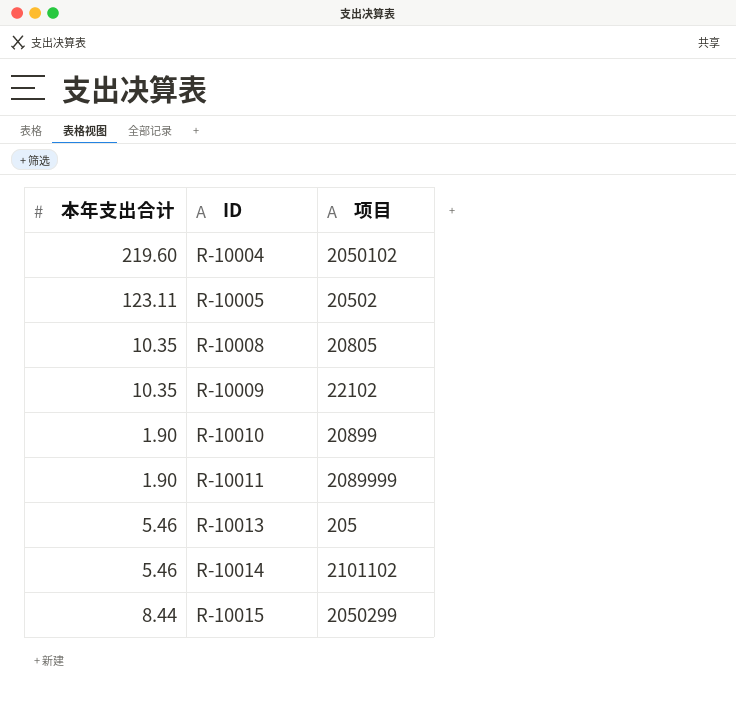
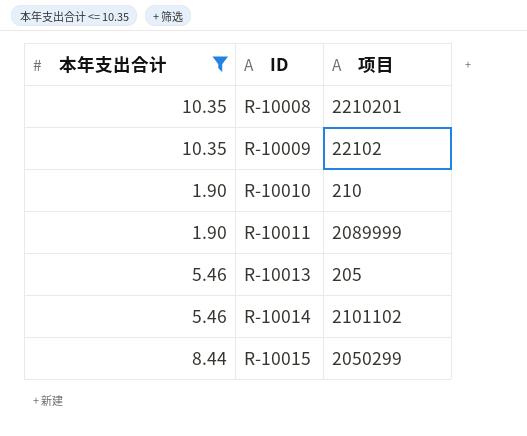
filter: none -> 本年支出合计 <= 10.35
R-10008 | 项目: 20805 -> 2210201
R-10010 | 项目: 20899 -> 210

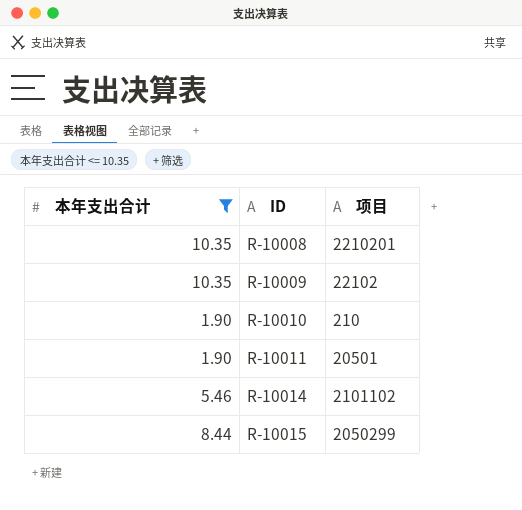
row R-10013: 5.46 | 205 -> none
R-10011 | 项目: 2089999 -> 20501

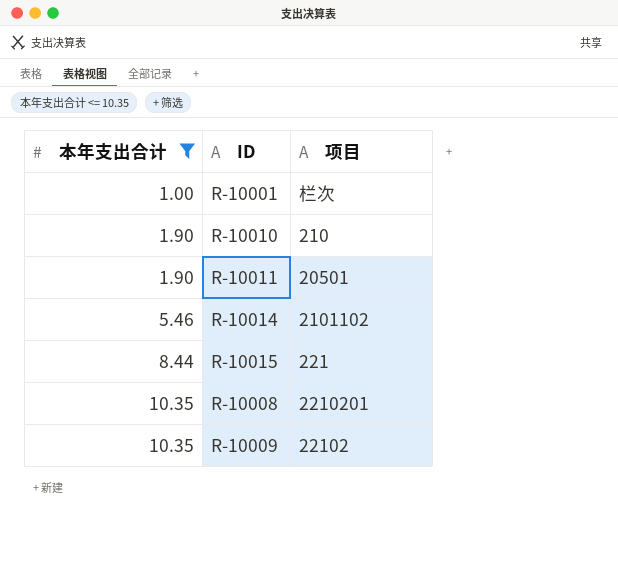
row order: ID ascending -> 本年支出合计 ascending
row R-10001: none -> 1.00 | 栏次
R-10015 | 项目: 2050299 -> 221

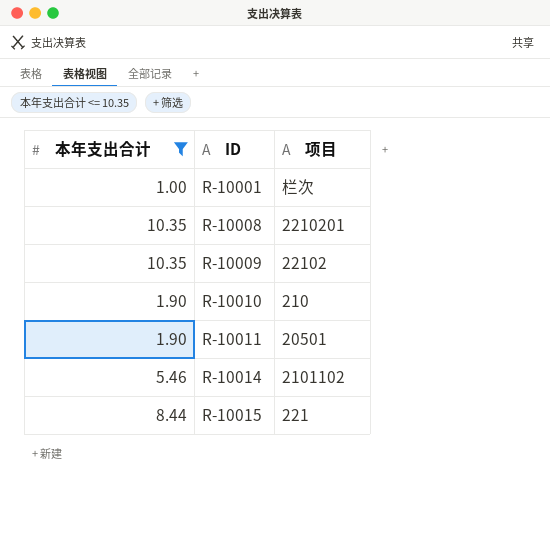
row order: 本年支出合计 ascending -> ID ascending

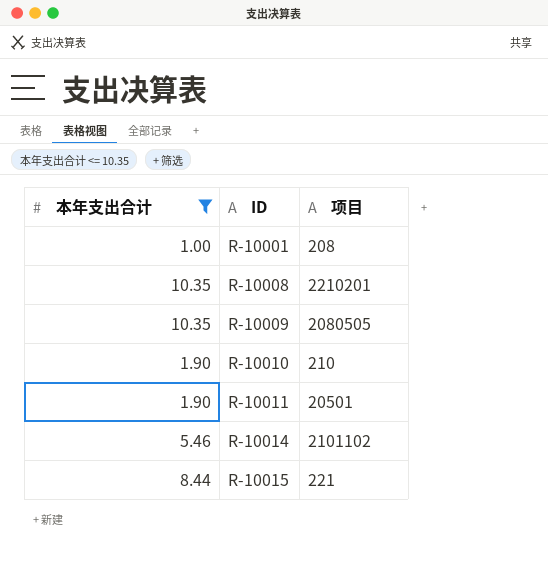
R-10001 | 项目: 栏次 -> 208
R-10009 | 项目: 22102 -> 2080505

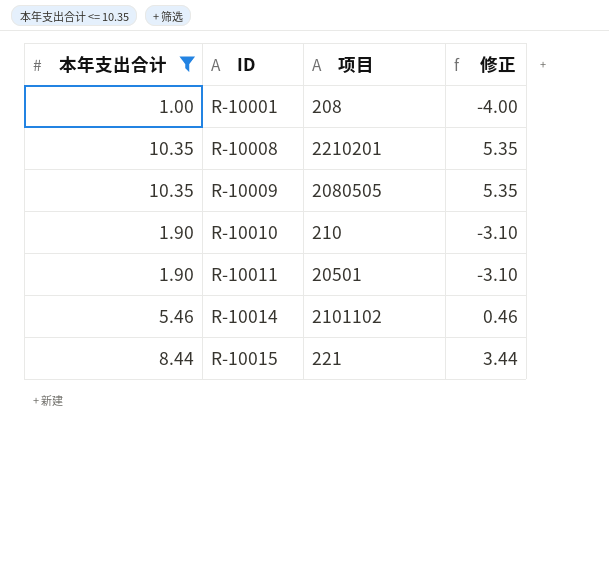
column 修正 | formula: none -> [本年支出合计] - 5

